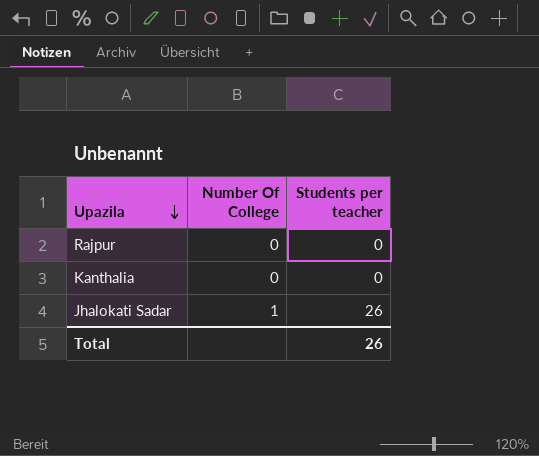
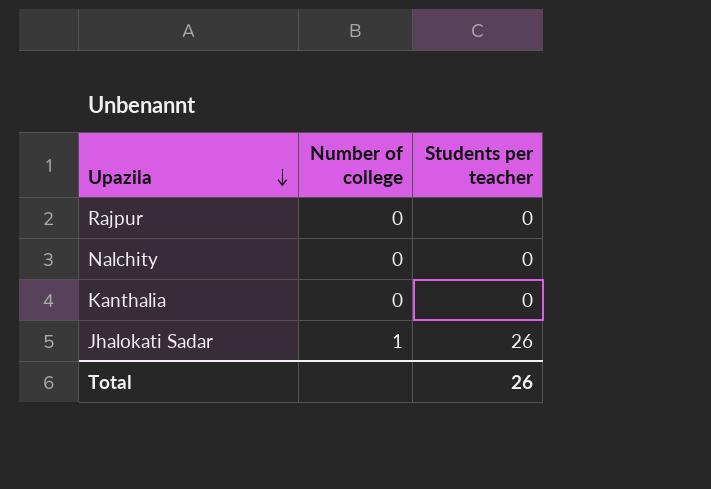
column name: Number Of College -> Number of college
row Nalchity: none -> 0 | 0

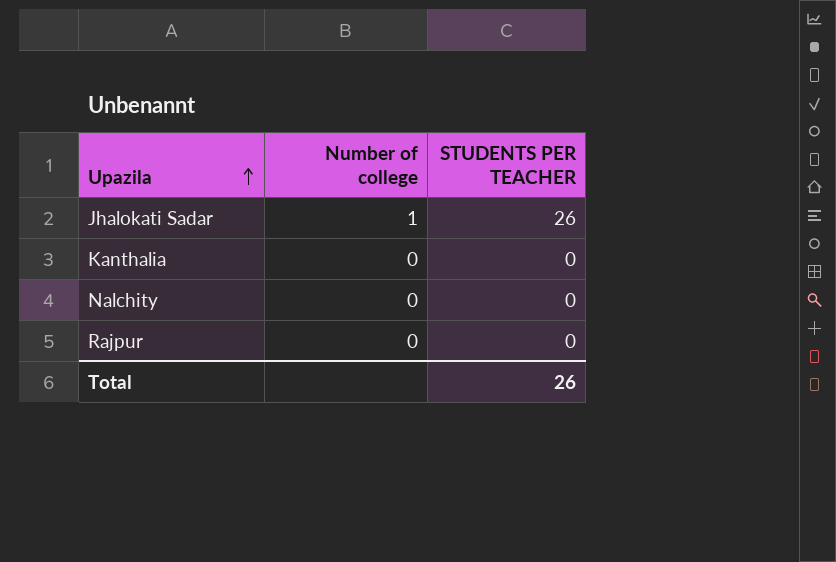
row order: Upazila descending -> Upazila ascending
column name: Students per teacher -> STUDENTS PER TEACHER

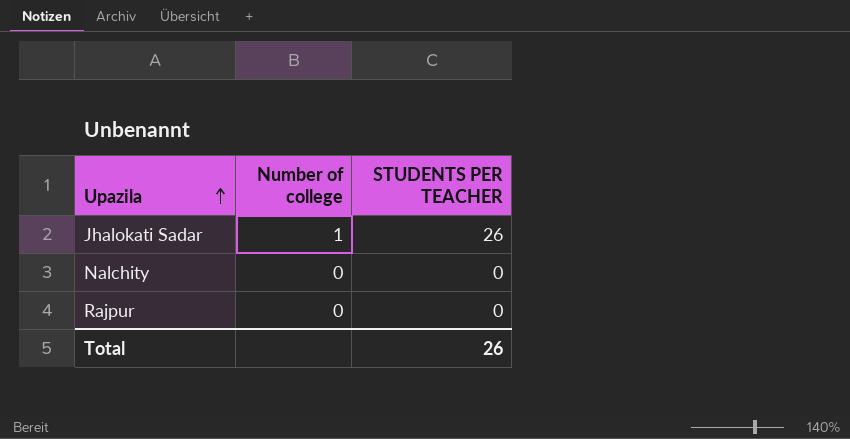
row Kanthalia: 0 | 0 -> none

